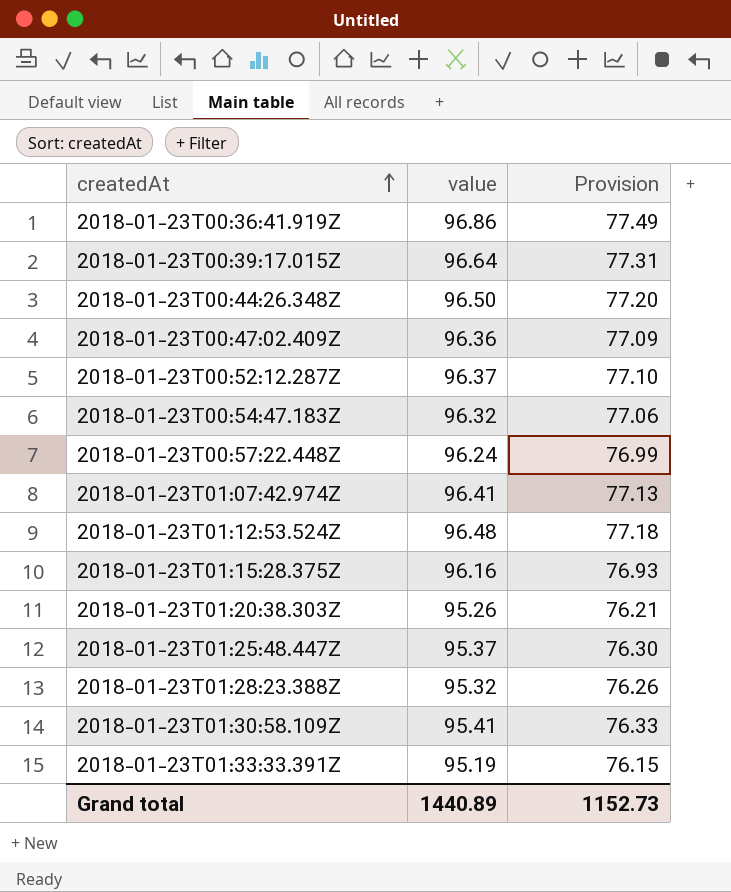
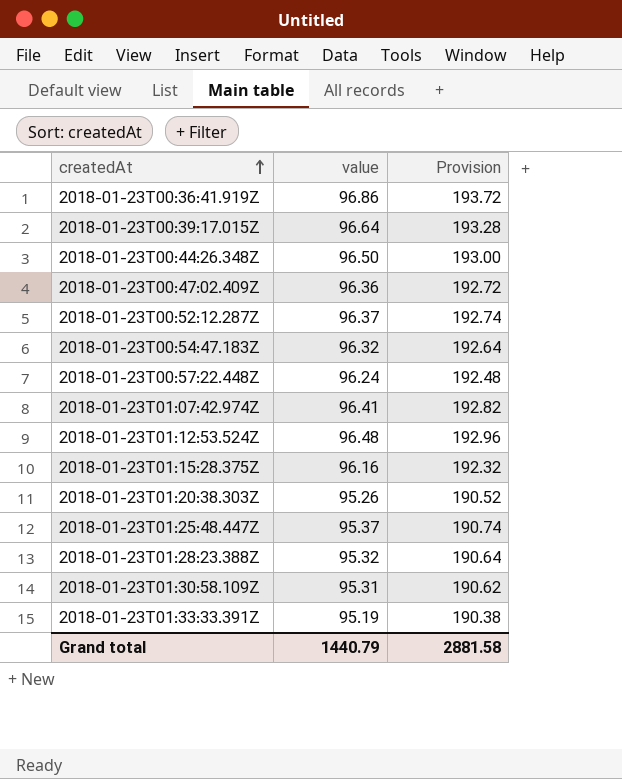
column Provision | formula: [value] * 0.8 -> [value] * 2
2018-01-23T01:30:58.109Z | value: 95.41 -> 95.31
Grand total | value: 1440.89 -> 1440.79
Grand total | Provision: 1152.73 -> 2881.58

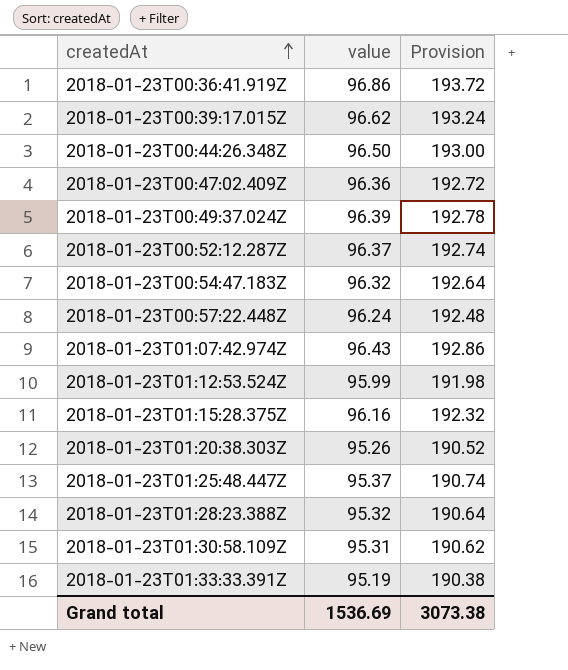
2018-01-23T00:39:17.015Z | value: 96.64 -> 96.62
2018-01-23T00:39:17.015Z | Provision: 193.28 -> 193.24
row 2018-01-23T00:49:37.024Z: none -> 96.39 | 192.78
2018-01-23T01:07:42.974Z | value: 96.41 -> 96.43
2018-01-23T01:07:42.974Z | Provision: 192.82 -> 192.86
2018-01-23T01:12:53.524Z | value: 96.48 -> 95.99
2018-01-23T01:12:53.524Z | Provision: 192.96 -> 191.98
Grand total | value: 1440.79 -> 1536.69
Grand total | Provision: 2881.58 -> 3073.38

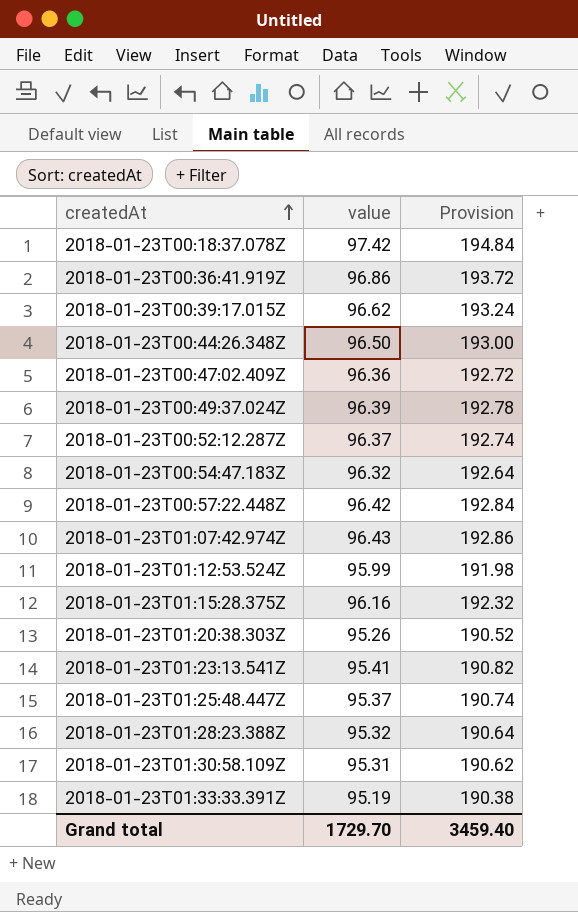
row 2018-01-23T00:18:37.078Z: none -> 97.42 | 194.84
2018-01-23T00:57:22.448Z | value: 96.24 -> 96.42
2018-01-23T00:57:22.448Z | Provision: 192.48 -> 192.84
row 2018-01-23T01:23:13.541Z: none -> 95.41 | 190.82
Grand total | value: 1536.69 -> 1729.70
Grand total | Provision: 3073.38 -> 3459.40

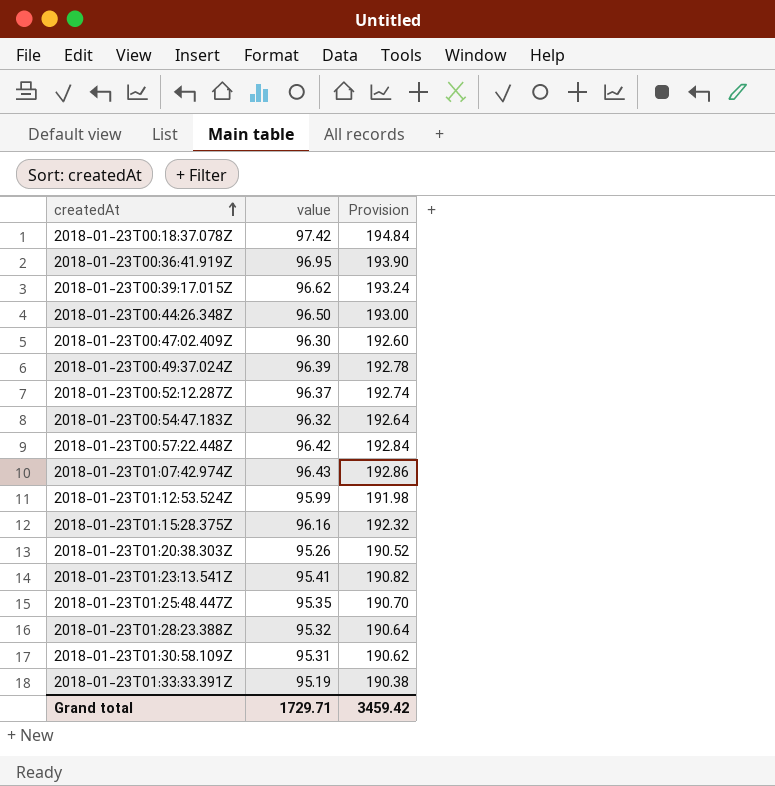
2018-01-23T00:36:41.919Z | value: 96.86 -> 96.95
2018-01-23T00:36:41.919Z | Provision: 193.72 -> 193.90
2018-01-23T00:47:02.409Z | value: 96.36 -> 96.30
2018-01-23T00:47:02.409Z | Provision: 192.72 -> 192.60
2018-01-23T01:25:48.447Z | value: 95.37 -> 95.35
2018-01-23T01:25:48.447Z | Provision: 190.74 -> 190.70
Grand total | value: 1729.70 -> 1729.71
Grand total | Provision: 3459.40 -> 3459.42

